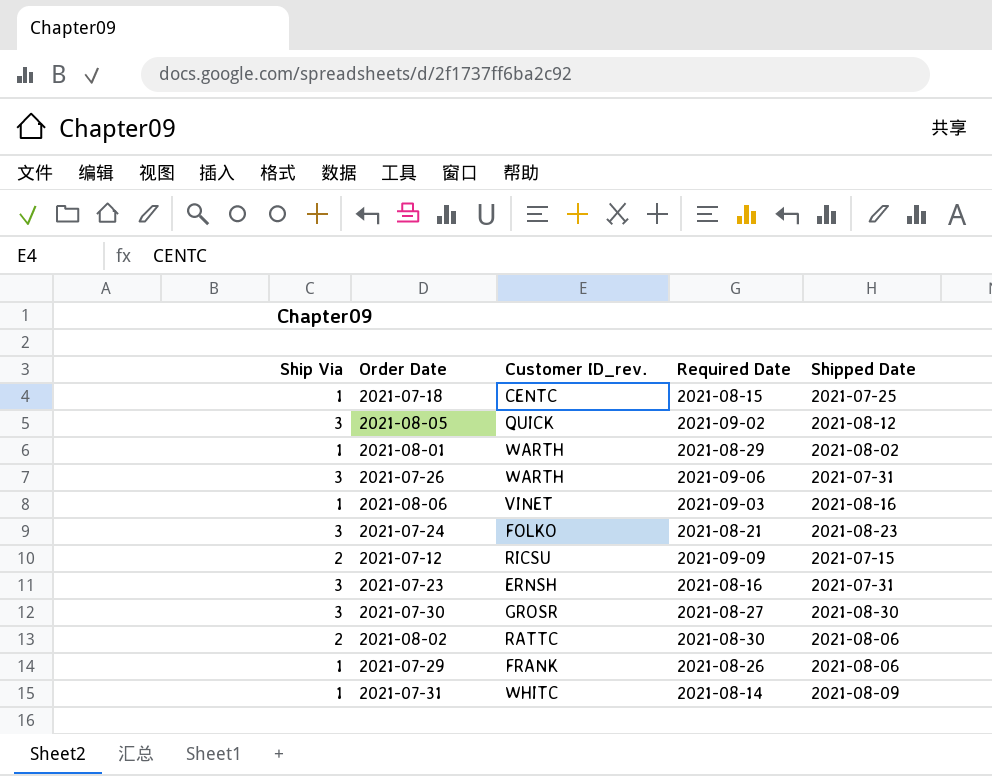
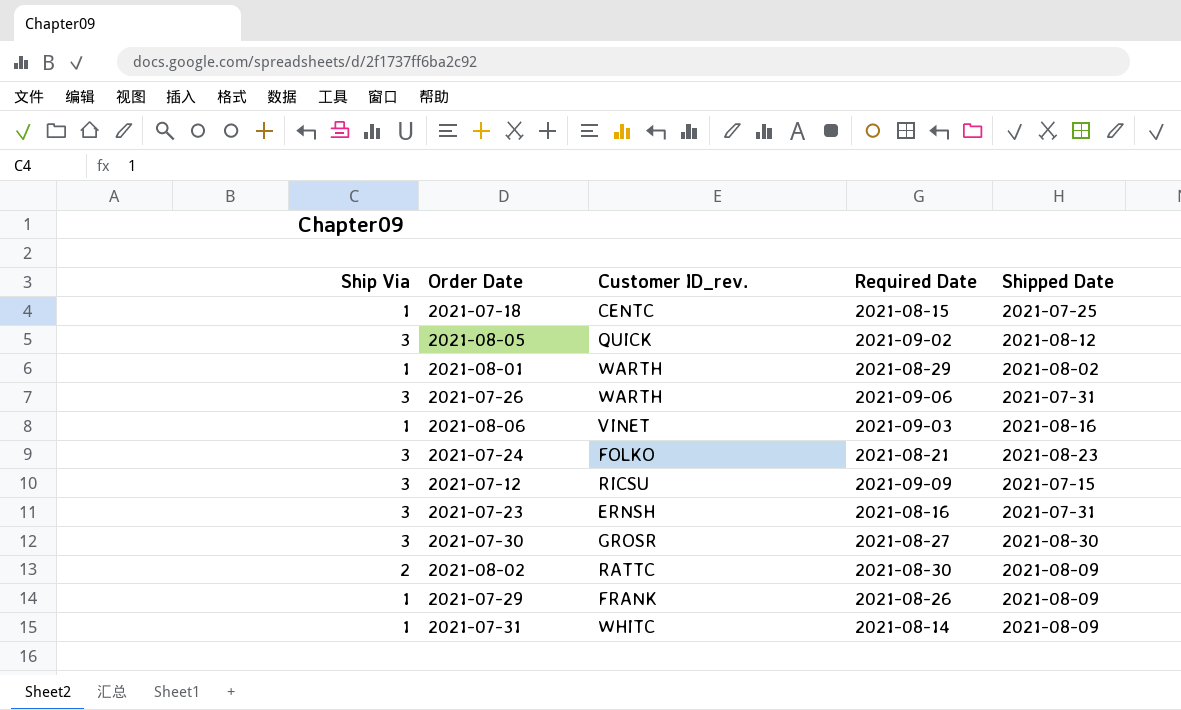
2021-07-12 | Ship Via: 2 -> 3
2021-08-02 | Shipped Date: 2021-08-06 -> 2021-08-09
2021-07-29 | Shipped Date: 2021-08-06 -> 2021-08-09

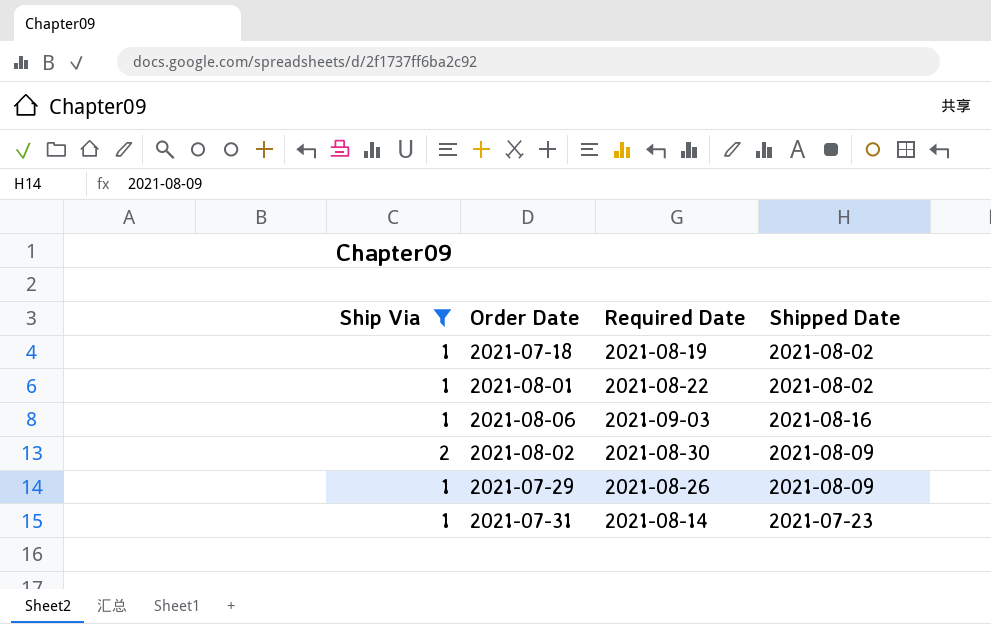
filter: none -> Ship Via != 3
column Customer ID_rev. | position: 3 -> none
2021-07-18 | Required Date: 2021-08-15 -> 2021-08-19
2021-07-18 | Shipped Date: 2021-07-25 -> 2021-08-02
2021-08-01 | Required Date: 2021-08-29 -> 2021-08-22
2021-07-31 | Shipped Date: 2021-08-09 -> 2021-07-23

